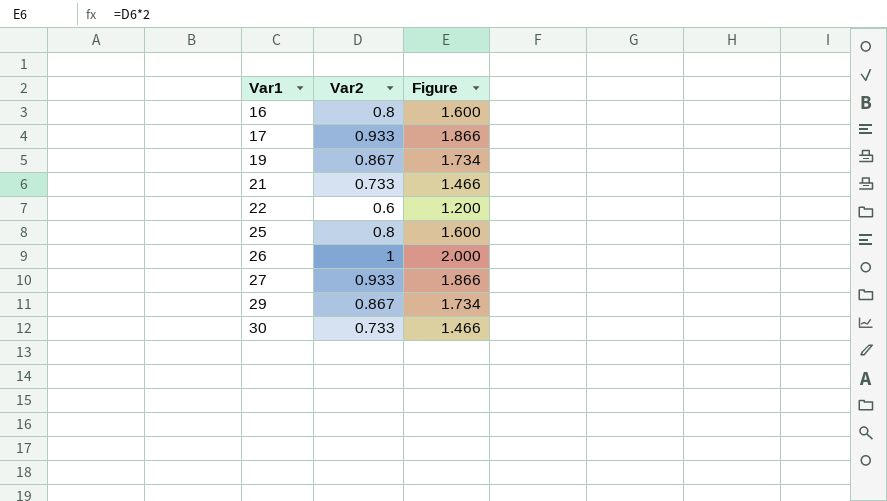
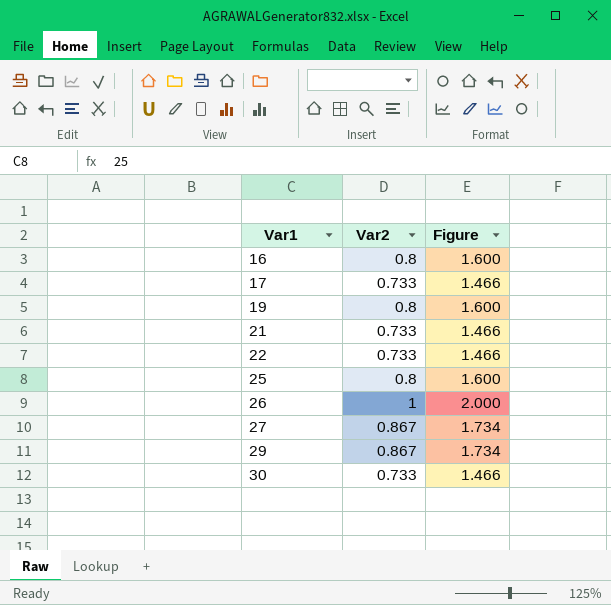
17 | Var2: 0.933 -> 0.733
17 | Figure: 1.866 -> 1.466
19 | Var2: 0.867 -> 0.8
19 | Figure: 1.734 -> 1.600
22 | Var2: 0.6 -> 0.733
22 | Figure: 1.200 -> 1.466
27 | Var2: 0.933 -> 0.867
27 | Figure: 1.866 -> 1.734

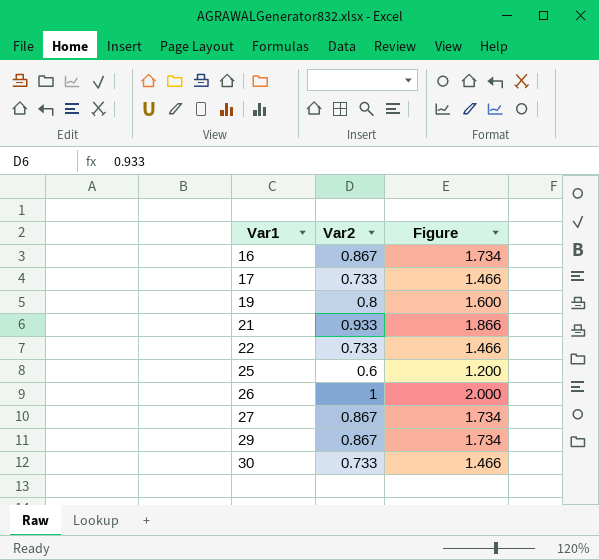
16 | Var2: 0.8 -> 0.867
16 | Figure: 1.600 -> 1.734
21 | Var2: 0.733 -> 0.933
21 | Figure: 1.466 -> 1.866
25 | Var2: 0.8 -> 0.6
25 | Figure: 1.600 -> 1.200

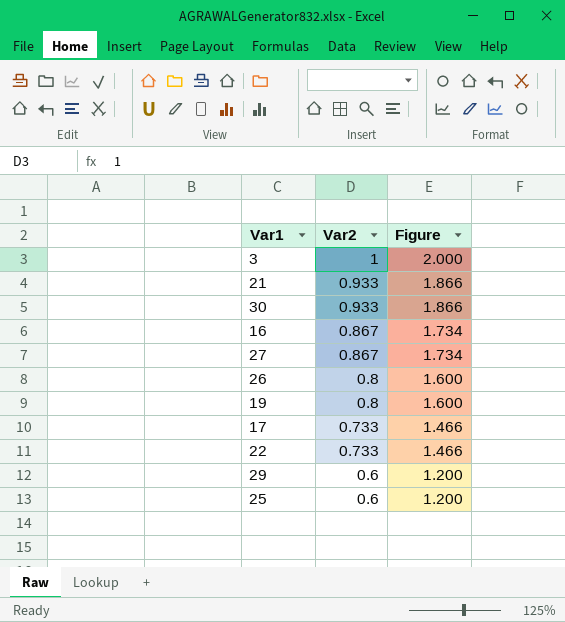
row order: Var1 ascending -> Var2 descending
row 3: none -> 1 | 2.000
30 | Var2: 0.733 -> 0.933
30 | Figure: 1.466 -> 1.866
26 | Var2: 1 -> 0.8
26 | Figure: 2.000 -> 1.600
29 | Var2: 0.867 -> 0.6
29 | Figure: 1.734 -> 1.200

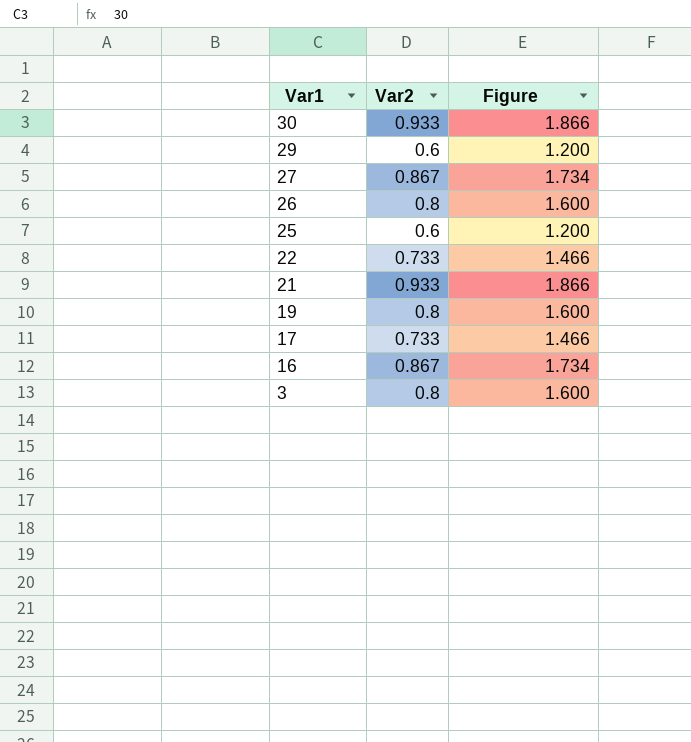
row order: Var2 descending -> Var1 descending
3 | Var2: 1 -> 0.8
3 | Figure: 2.000 -> 1.600

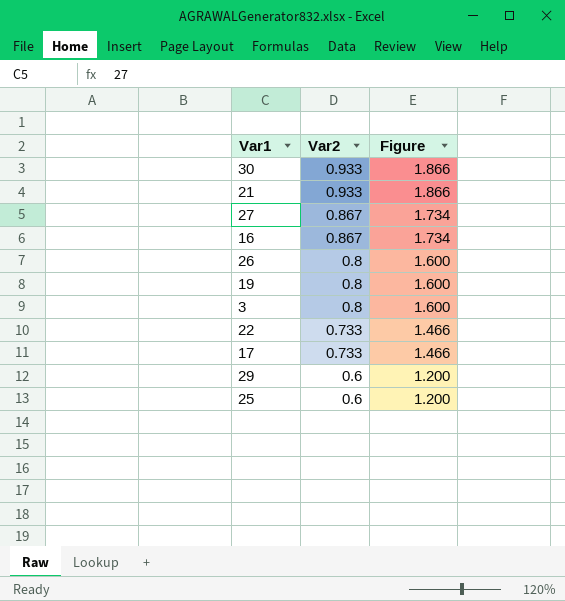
row order: Var1 descending -> Var2 descending

